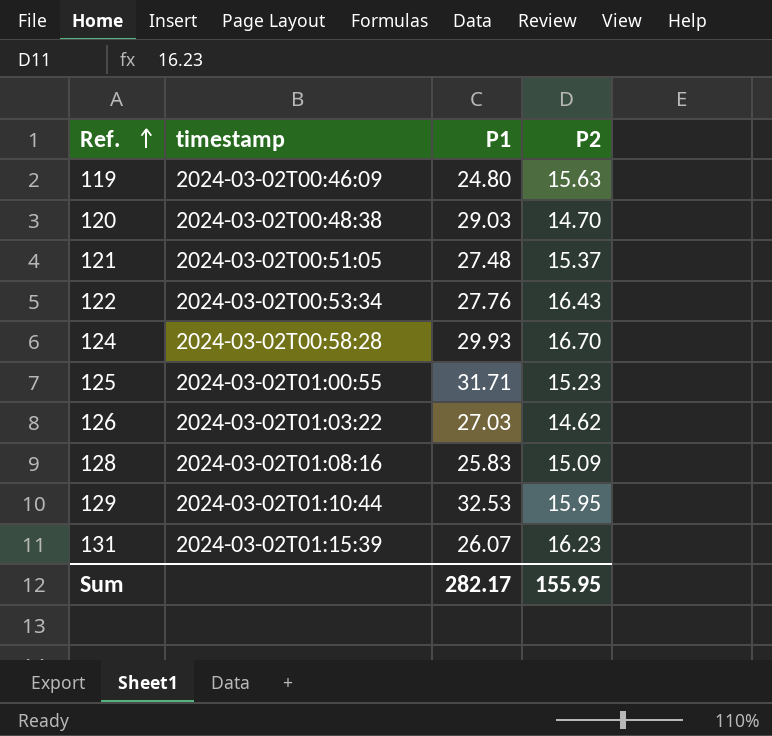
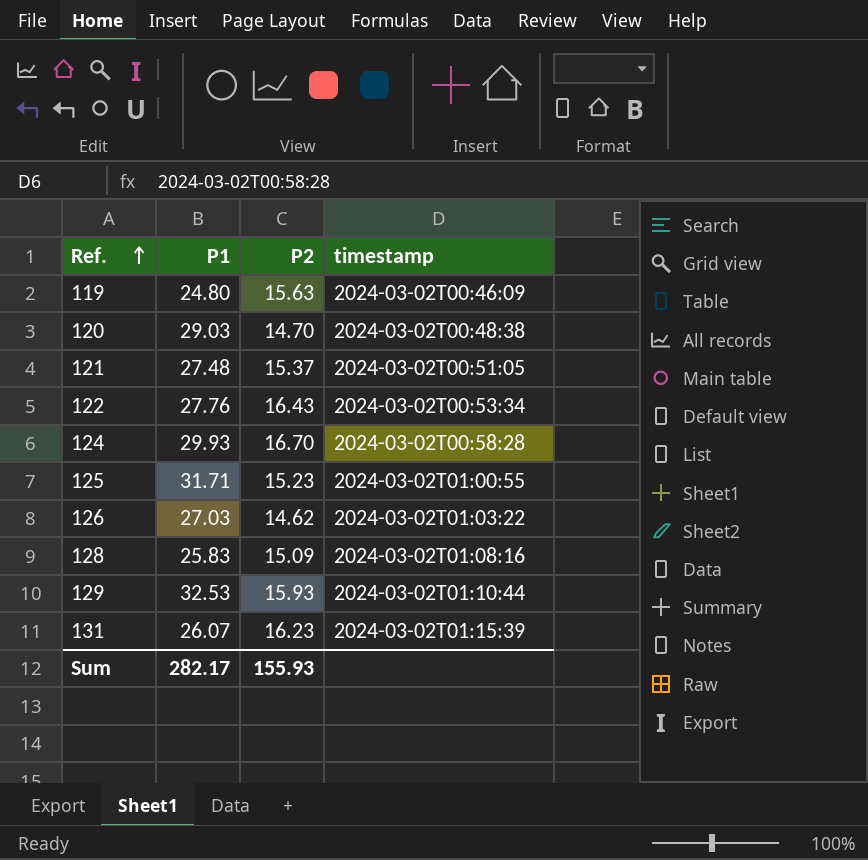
column timestamp | position: 2 -> 4
129 | P2: 15.95 -> 15.93
Sum | P2: 155.95 -> 155.93

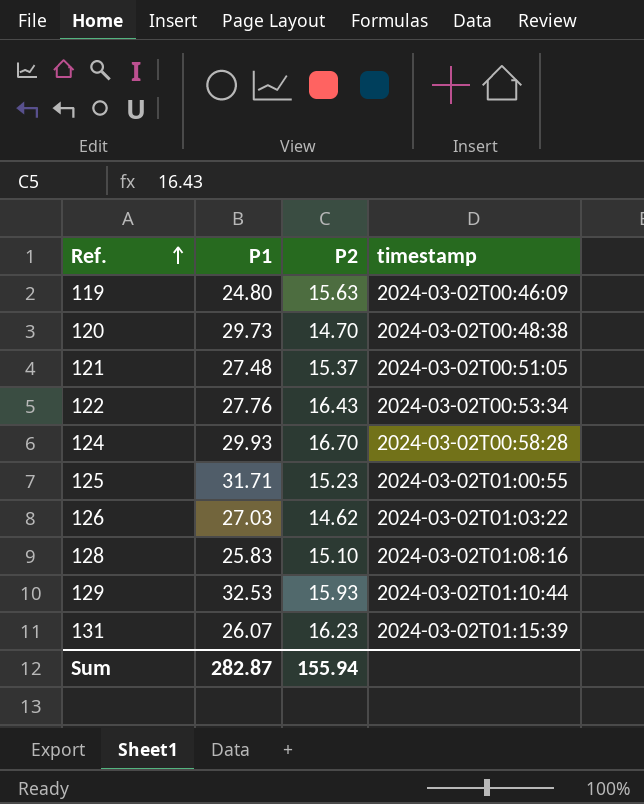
120 | P1: 29.03 -> 29.73
128 | P2: 15.09 -> 15.10
Sum | P1: 282.17 -> 282.87
Sum | P2: 155.93 -> 155.94

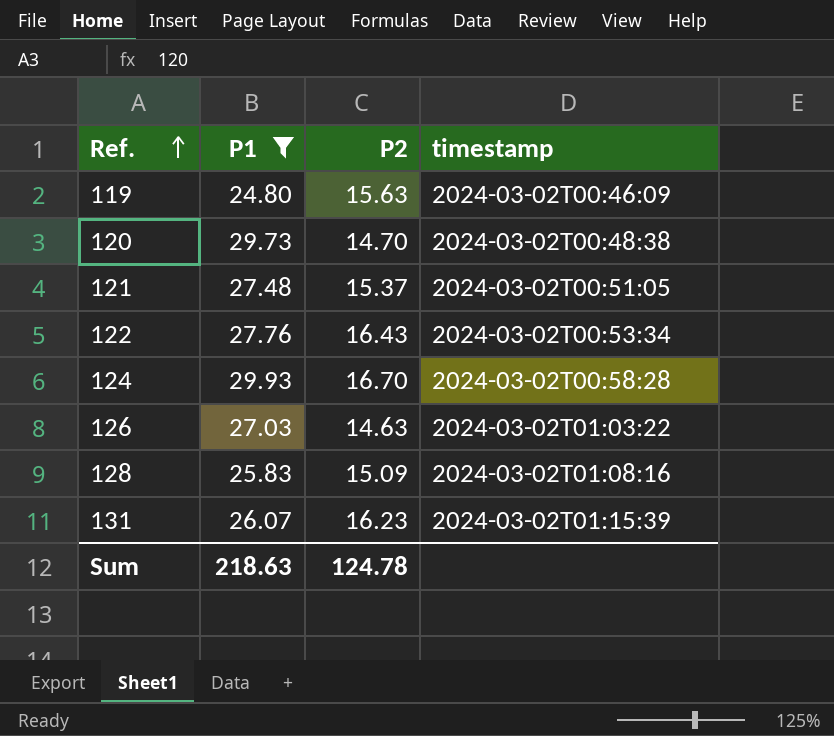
filter: none -> P1 <= 29.93
126 | P2: 14.62 -> 14.63
128 | P2: 15.10 -> 15.09
Sum | P1: 282.87 -> 218.63
Sum | P2: 155.94 -> 124.78

